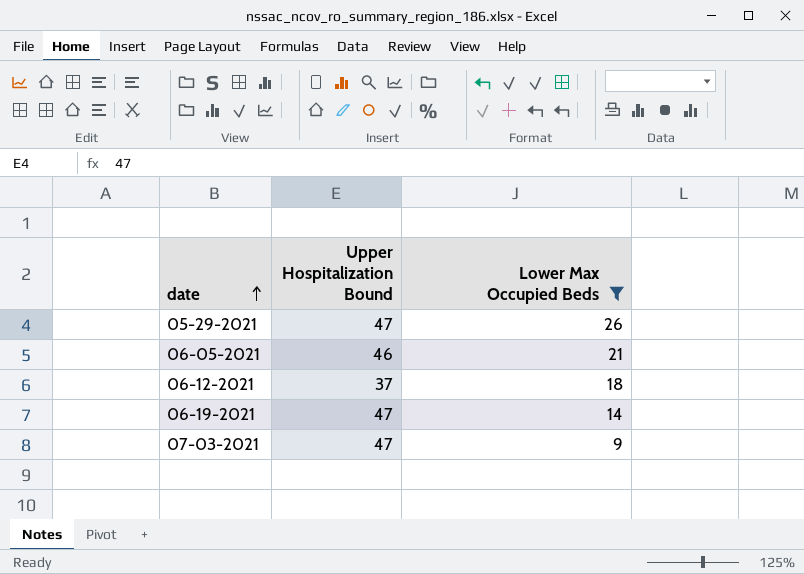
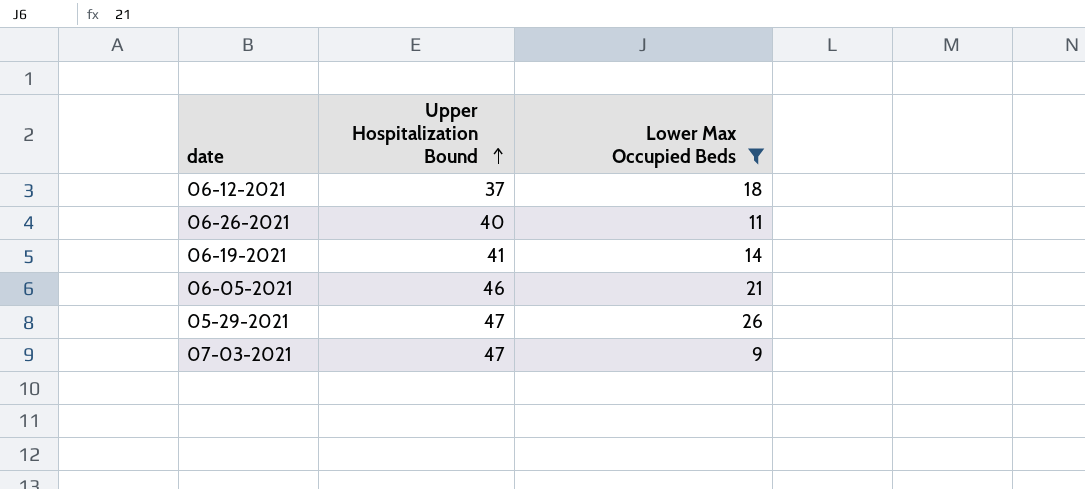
row order: date ascending -> Upper Hospitalization Bound ascending
row 06-26-2021: none -> 40 | 11
06-19-2021 | Upper Hospitalization Bound: 47 -> 41

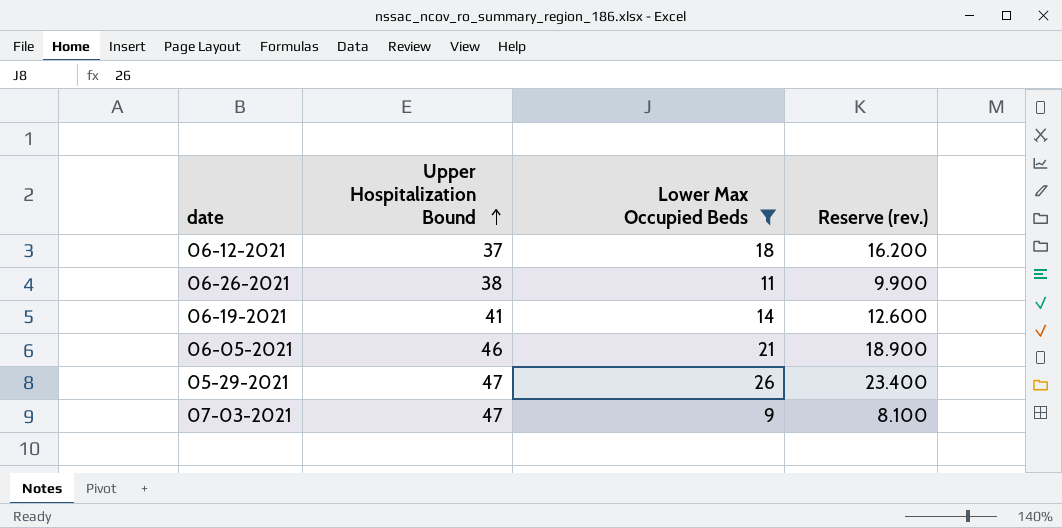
column Reserve (rev.) | formula: none -> [Lower Max Occupied Beds] * 0.9
06-26-2021 | Upper Hospitalization Bound: 40 -> 38

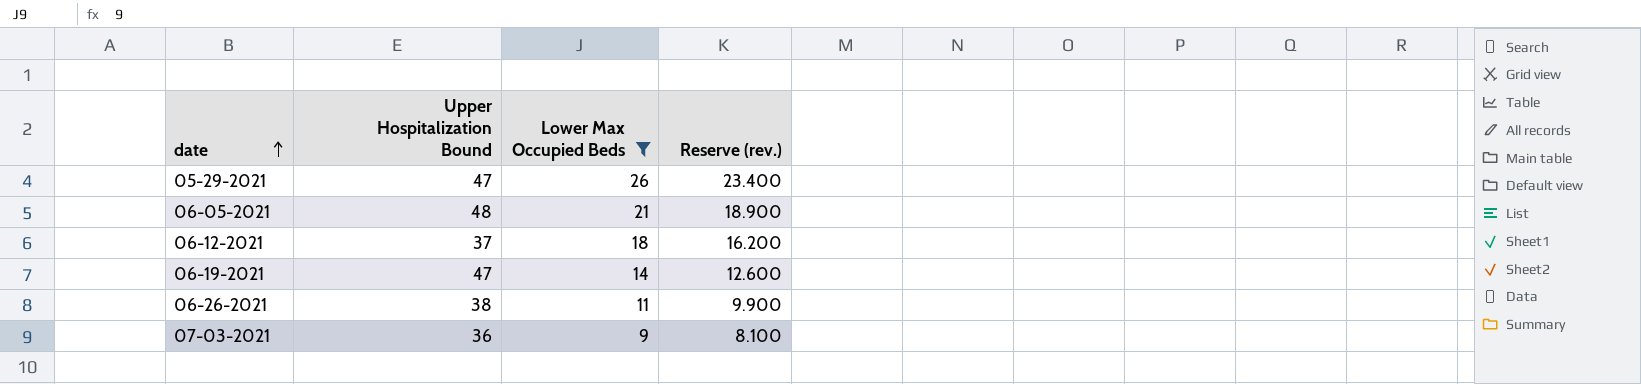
row order: Upper Hospitalization Bound ascending -> date ascending
06-05-2021 | Upper Hospitalization Bound: 46 -> 48
06-19-2021 | Upper Hospitalization Bound: 41 -> 47
07-03-2021 | Upper Hospitalization Bound: 47 -> 36

